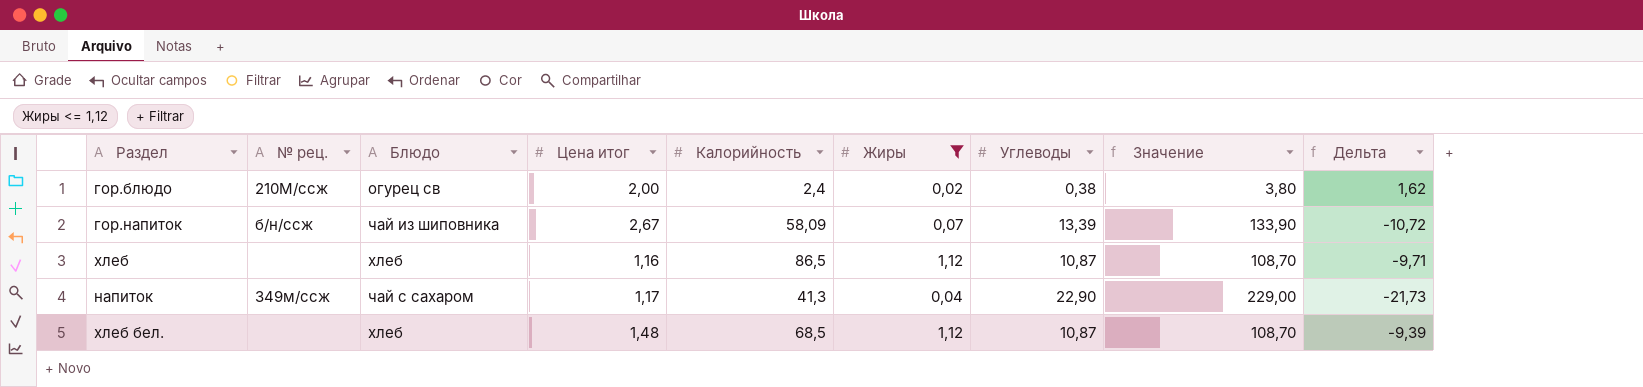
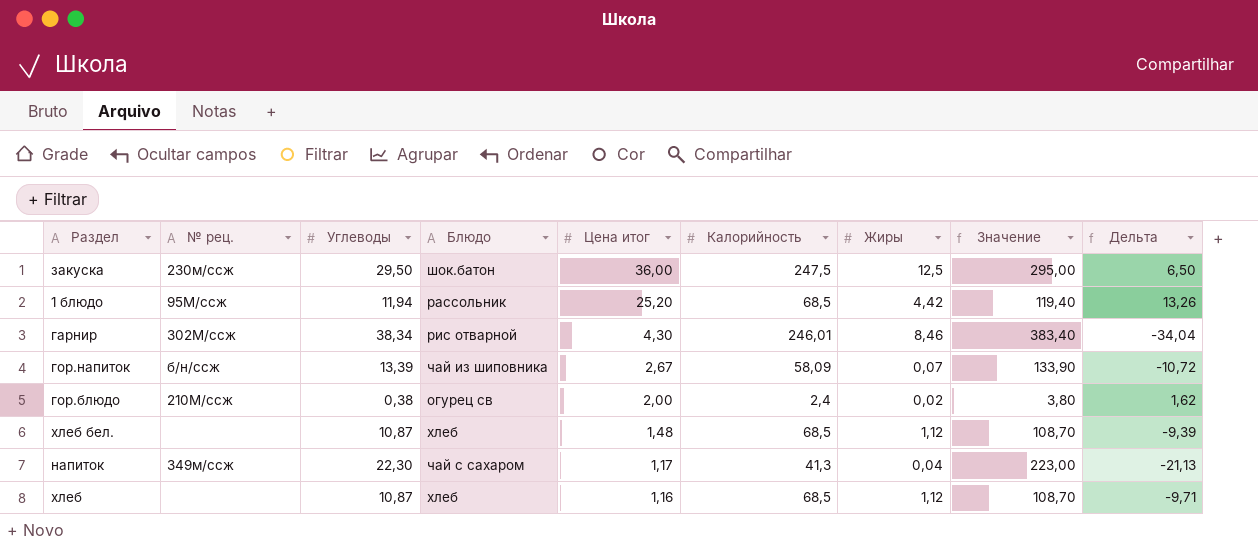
filter: Жиры <= 1,12 -> none
row order: none -> Цена итог descending
column Углеводы | position: 7 -> 3
напиток | Углеводы: 22,90 -> 22,30
напиток | Значение: 229,00 -> 223,00
напиток | Дельта: -21,73 -> -21,13
хлеб | Калорийность: 86,5 -> 68,5

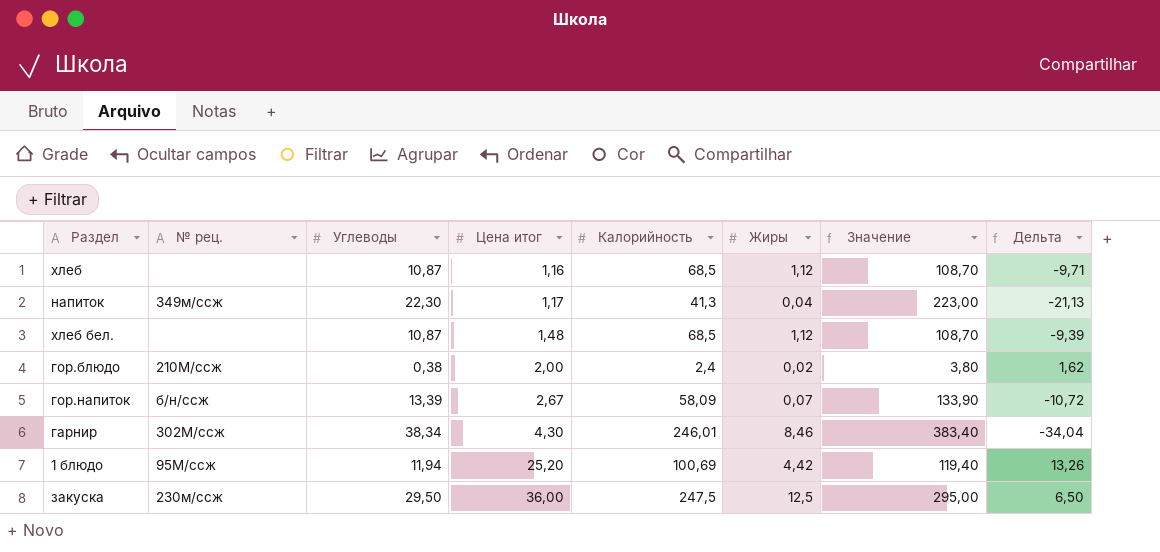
row order: Цена итог descending -> Цена итог ascending
column Блюдо | position: 4 -> none
1 блюдо | Калорийность: 68,5 -> 100,69

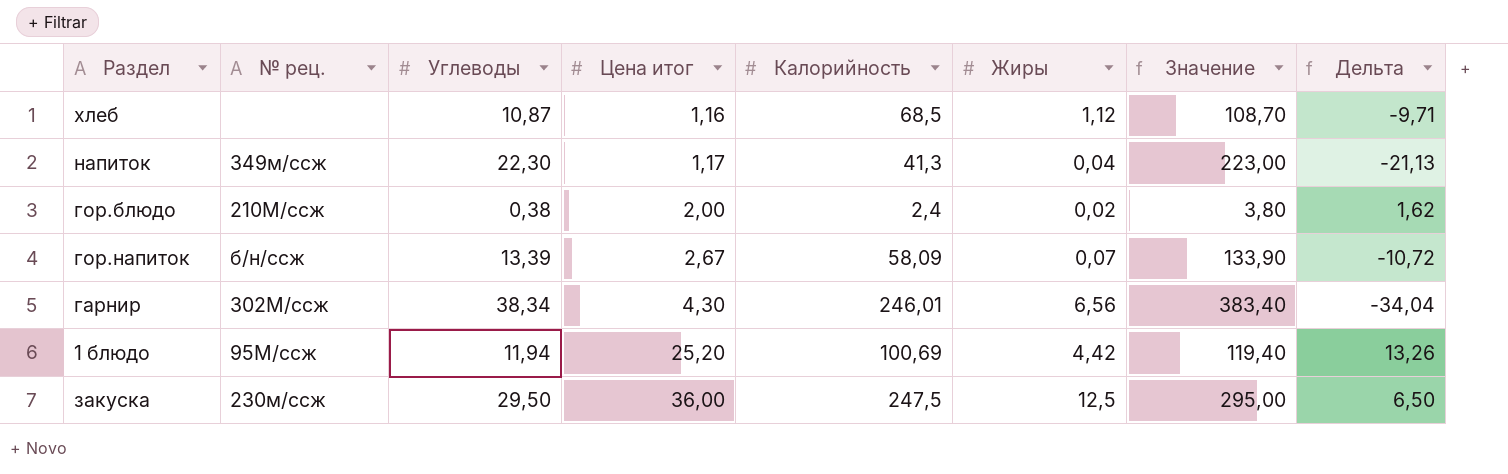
row хлеб бел.: none | 10,87 | 1,48 | 68,5 | 1,12 | 108,70 | -9,39 -> none
гарнир | Жиры: 8,46 -> 6,56

